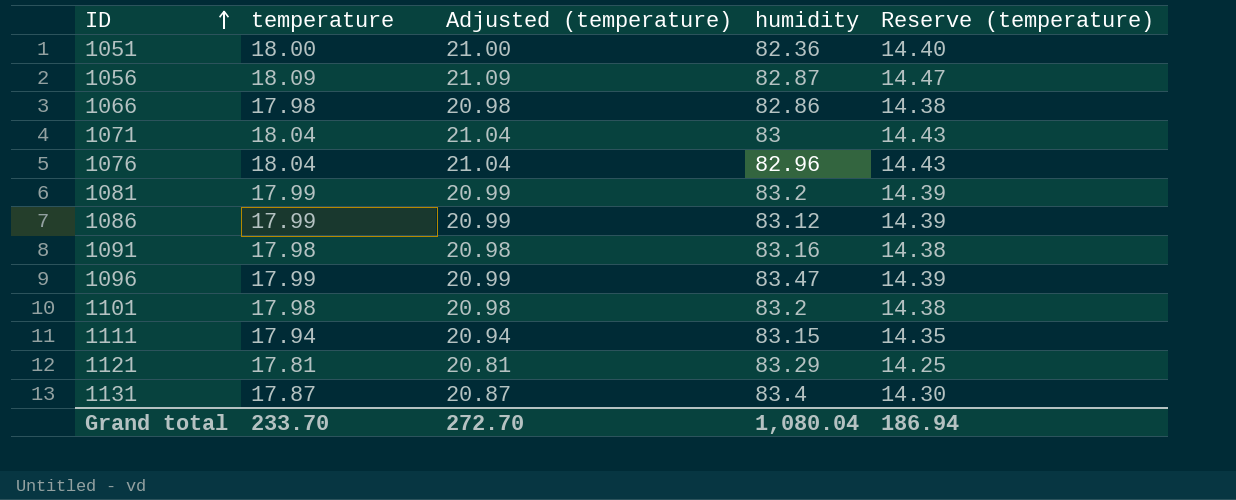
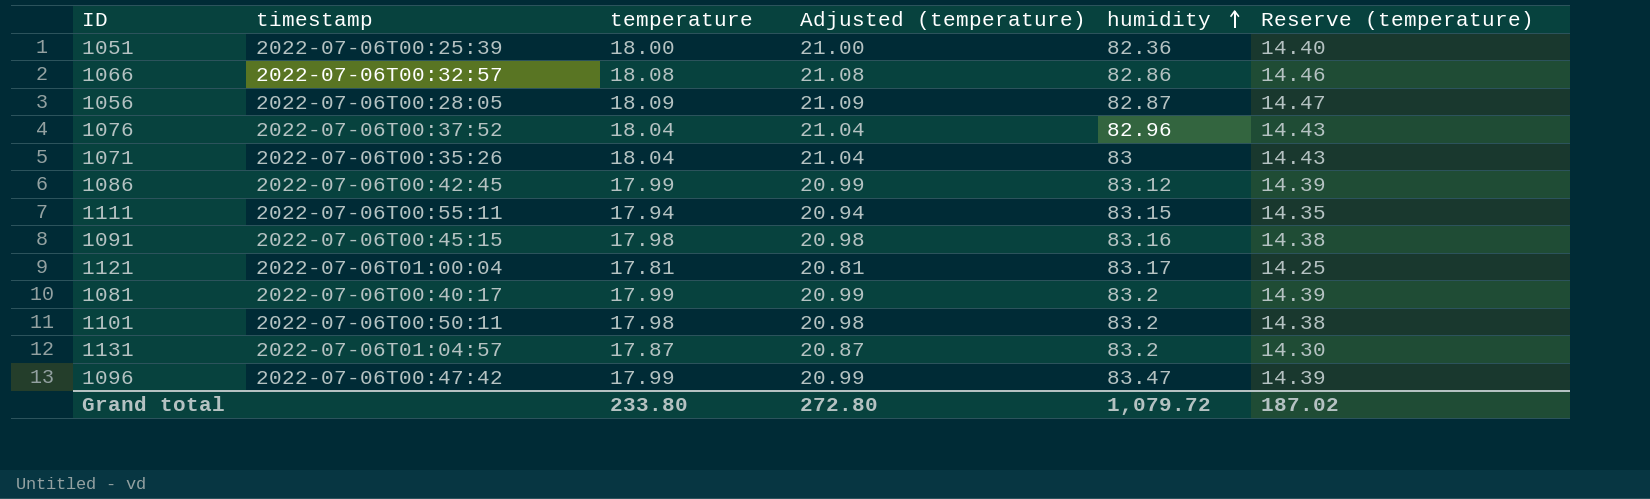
row order: ID ascending -> humidity ascending
column timestamp | position: none -> 2
1066 | temperature: 17.98 -> 18.08
1066 | Adjusted (temperature): 20.98 -> 21.08
1066 | Reserve (temperature): 14.38 -> 14.46
1121 | humidity: 83.29 -> 83.17
1131 | humidity: 83.4 -> 83.2
Grand total | temperature: 233.70 -> 233.80
Grand total | Adjusted (temperature): 272.70 -> 272.80
Grand total | humidity: 1,080.04 -> 1,079.72
Grand total | Reserve (temperature): 186.94 -> 187.02

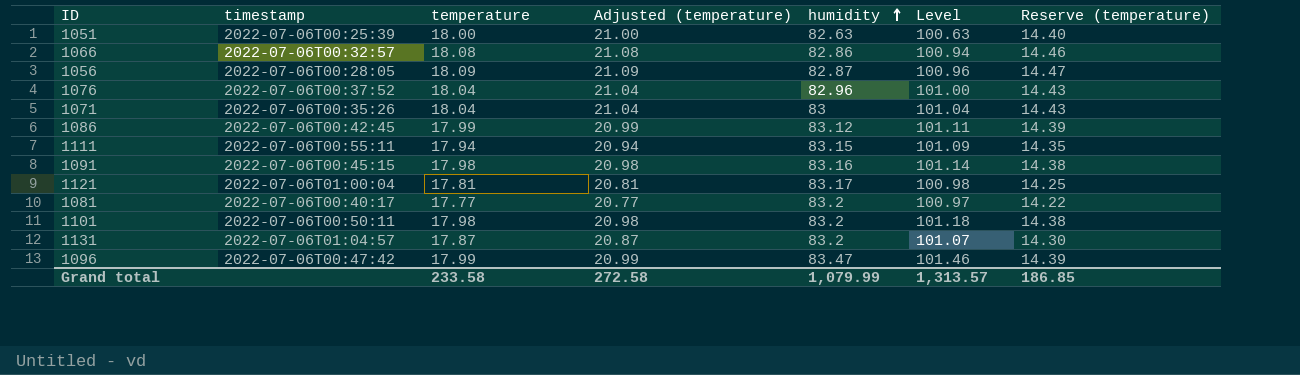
column Level | formula: none -> [temperature] + [humidity]
1051 | humidity: 82.36 -> 82.63
1081 | temperature: 17.99 -> 17.77
1081 | Adjusted (temperature): 20.99 -> 20.77
1081 | Reserve (temperature): 14.39 -> 14.22
Grand total | temperature: 233.80 -> 233.58
Grand total | Adjusted (temperature): 272.80 -> 272.58
Grand total | humidity: 1,079.72 -> 1,079.99
Grand total | Reserve (temperature): 187.02 -> 186.85

